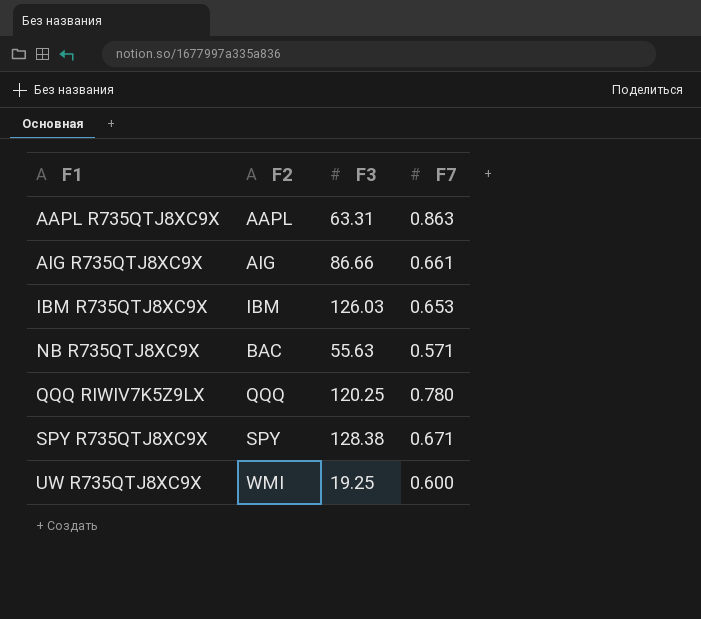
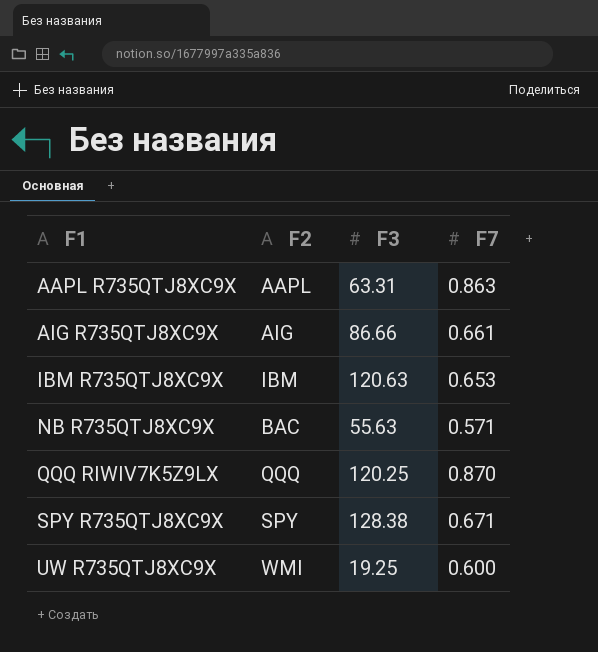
IBM R735QTJ8XC9X | F3: 126.03 -> 120.63
QQQ RIWIV7K5Z9LX | F7: 0.780 -> 0.870

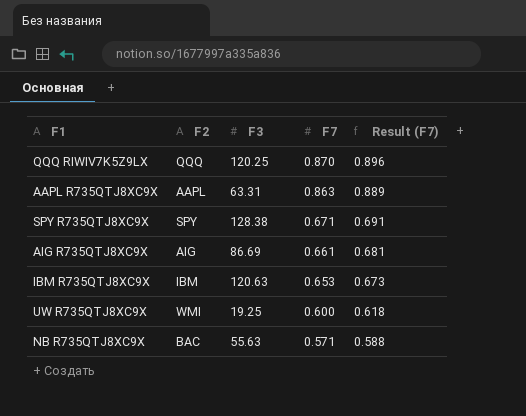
row order: F1 ascending -> F7 descending
column Result (F7) | formula: none -> [F7] * 1.03
AIG R735QTJ8XC9X | F3: 86.66 -> 86.69

